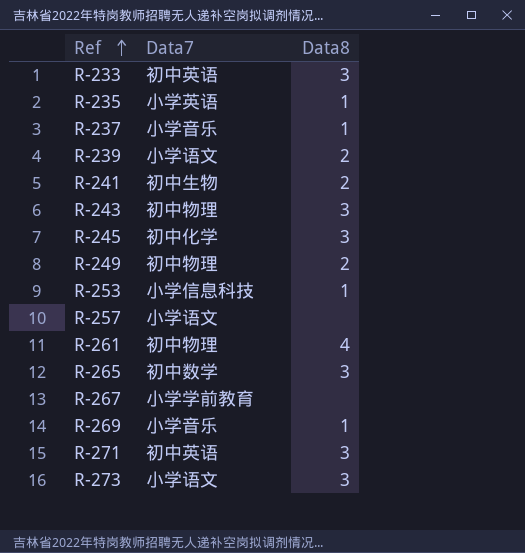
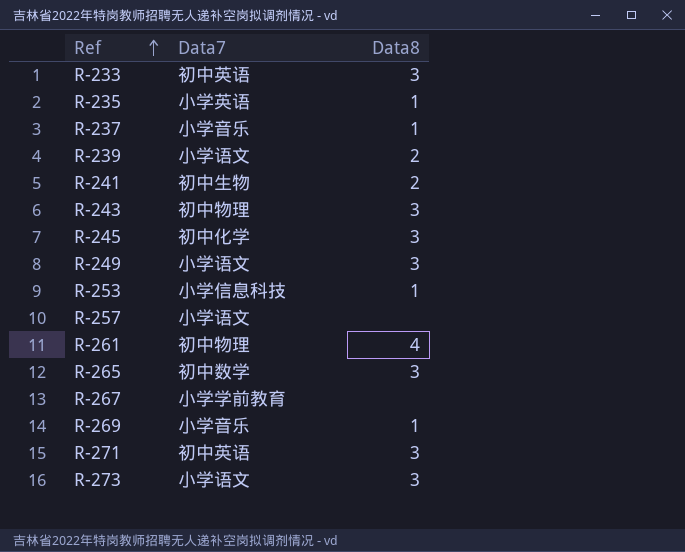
R-249 | Data7: 初中物理 -> 小学语文
R-249 | Data8: 2 -> 3

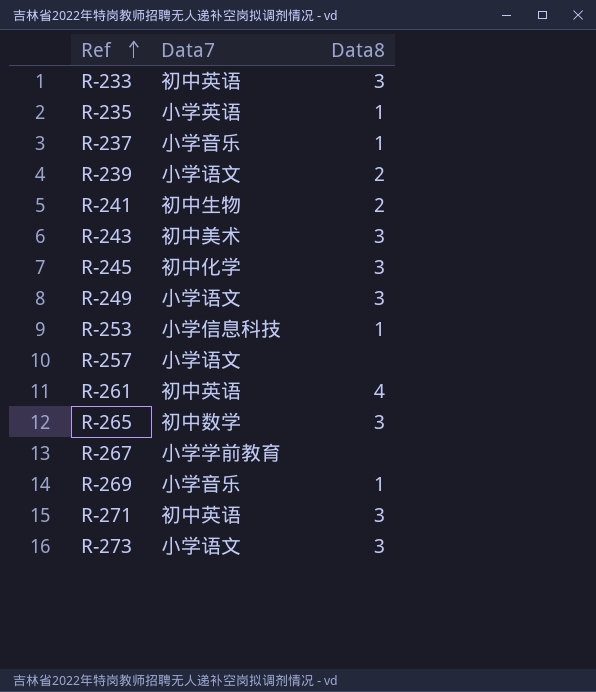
R-243 | Data7: 初中物理 -> 初中美术
R-261 | Data7: 初中物理 -> 初中英语

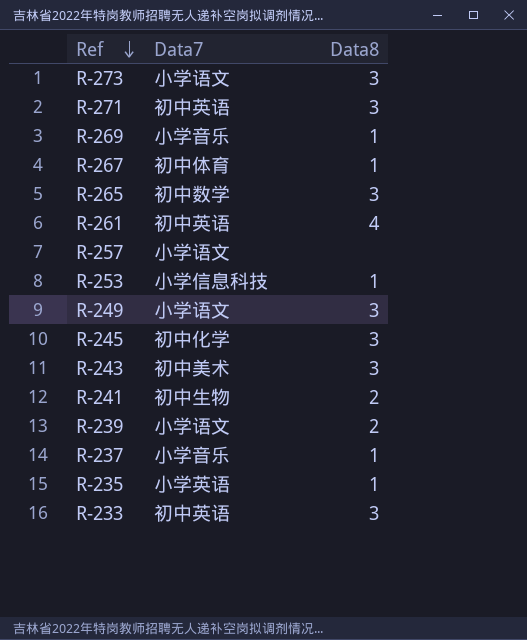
row order: Ref ascending -> Ref descending
R-267 | Data7: 小学学前教育 -> 初中体育
R-267 | Data8: none -> 1

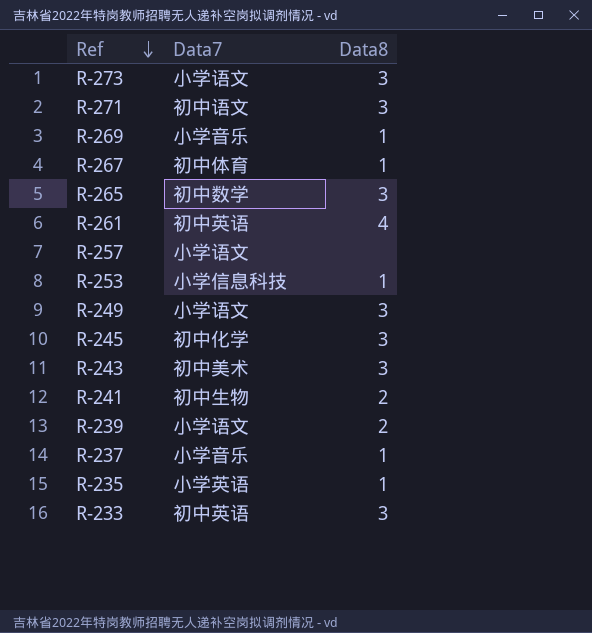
R-271 | Data7: 初中英语 -> 初中语文

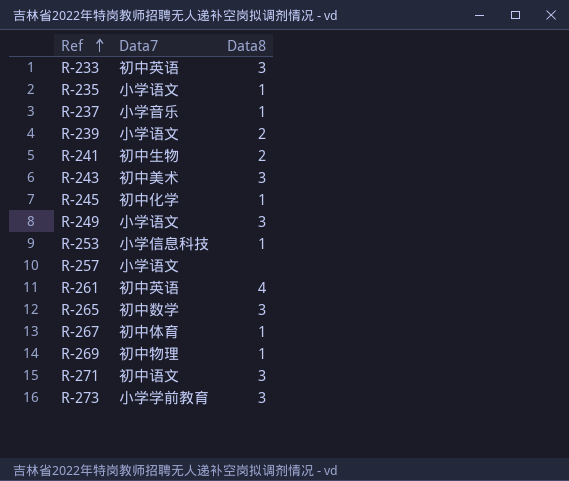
row order: Ref descending -> Ref ascending
R-235 | Data7: 小学英语 -> 小学语文
R-245 | Data8: 3 -> 1
R-269 | Data7: 小学音乐 -> 初中物理
R-273 | Data7: 小学语文 -> 小学学前教育

